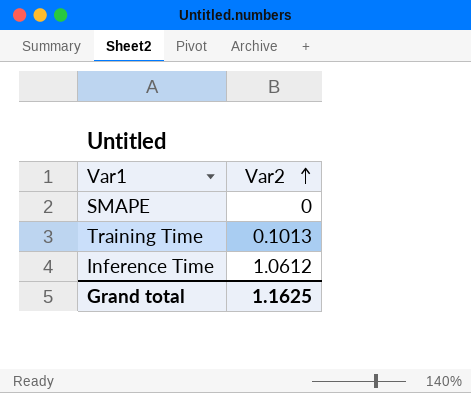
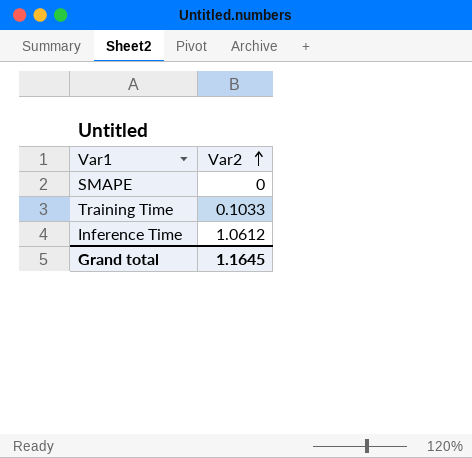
Training Time | Var2: 0.1013 -> 0.1033
Grand total | Var2: 1.1625 -> 1.1645

